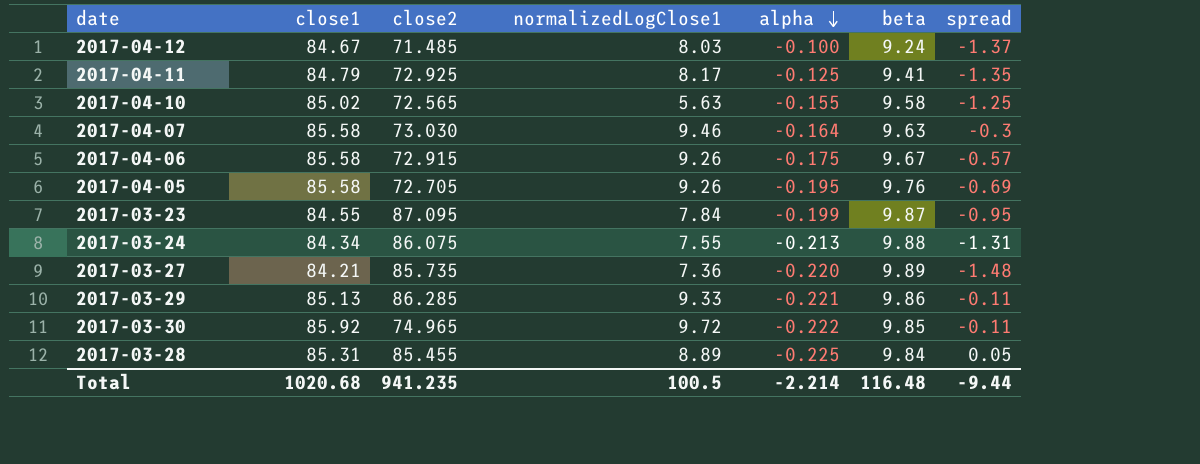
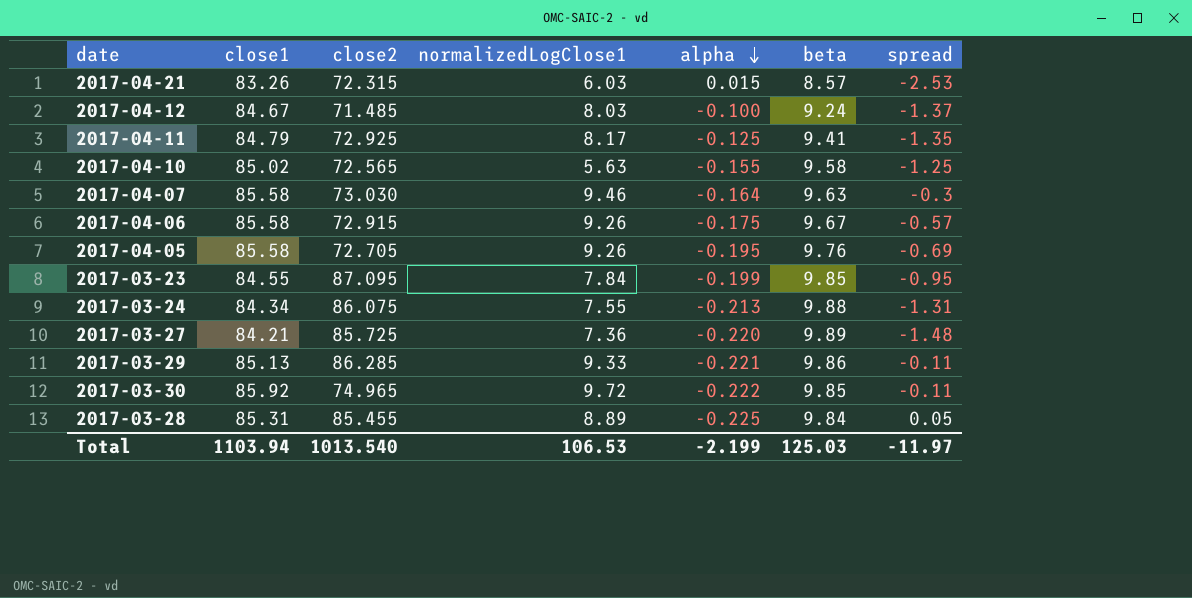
row 2017-04-21: none -> 83.26 | 72.315 | 6.03 | 0.015 | 8.57 | -2.53
2017-03-23 | beta: 9.87 -> 9.85
2017-03-27 | close2: 85.735 -> 85.725
Total | close1: 1020.68 -> 1103.94
Total | close2: 941.235 -> 1013.540
Total | normalizedLogClose1: 100.5 -> 106.53
Total | alpha: -2.214 -> -2.199
Total | beta: 116.48 -> 125.03
Total | spread: -9.44 -> -11.97

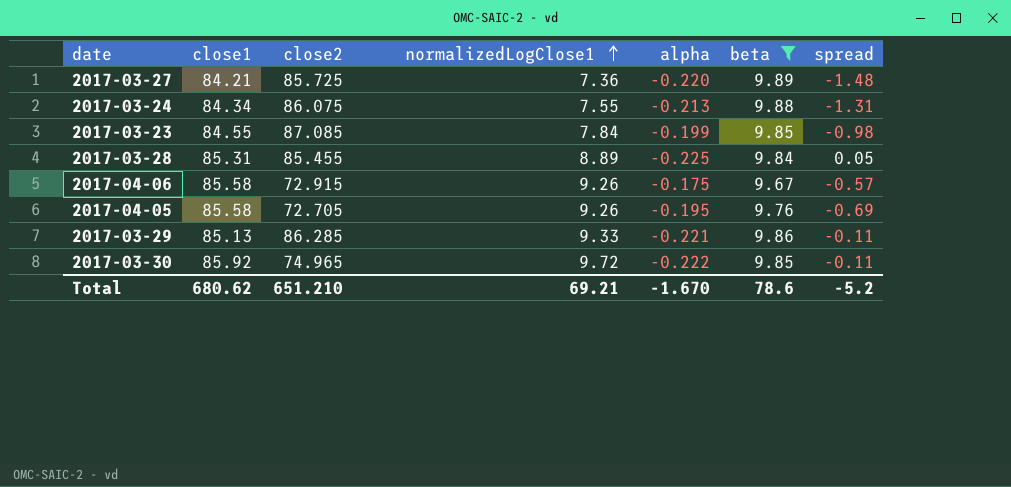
filter: none -> beta >= 9.67
row order: alpha descending -> normalizedLogClose1 ascending
2017-03-23 | close2: 87.095 -> 87.085
2017-03-23 | spread: -0.95 -> -0.98
Total | close1: 1103.94 -> 680.62
Total | close2: 1013.540 -> 651.210
Total | normalizedLogClose1: 106.53 -> 69.21
Total | alpha: -2.199 -> -1.670
Total | beta: 125.03 -> 78.6
Total | spread: -11.97 -> -5.2

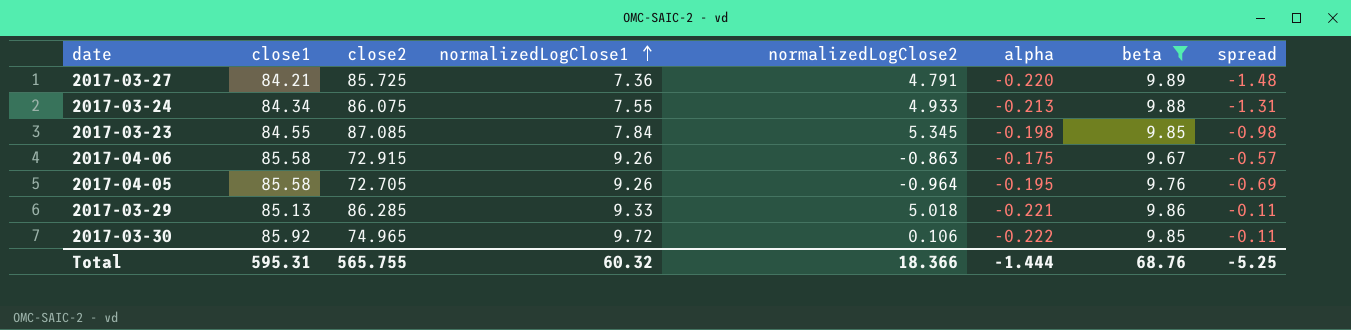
column normalizedLogClose2 | position: none -> 5
row 2017-03-28: 85.31 | 85.455 | 8.89 | -0.225 | 9.84 | 0.05 -> none
2017-03-23 | alpha: -0.199 -> -0.198
Total | close1: 680.62 -> 595.31
Total | close2: 651.210 -> 565.755
Total | normalizedLogClose1: 69.21 -> 60.32
Total | alpha: -1.670 -> -1.444
Total | beta: 78.6 -> 68.76
Total | spread: -5.2 -> -5.25

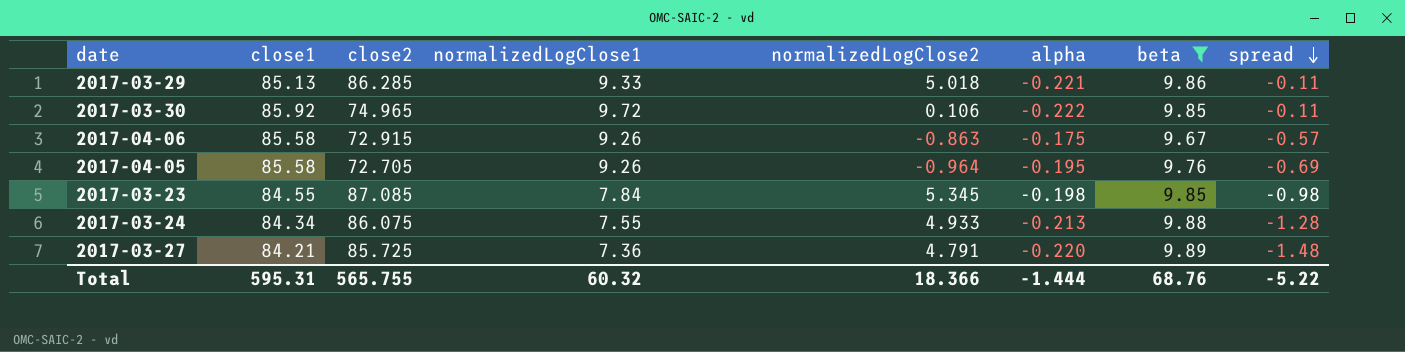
row order: normalizedLogClose1 ascending -> spread descending
2017-03-24 | spread: -1.31 -> -1.28
Total | spread: -5.25 -> -5.22

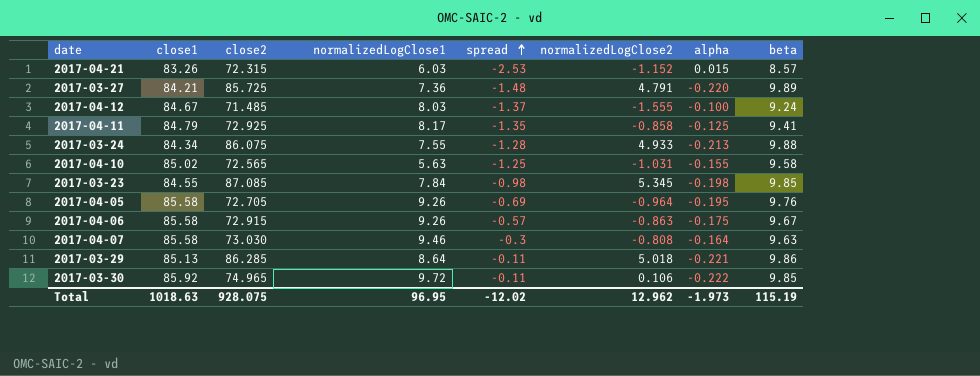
filter: beta >= 9.67 -> none
row order: spread descending -> spread ascending
column spread | position: 8 -> 5
2017-03-29 | normalizedLogClose1: 9.33 -> 8.64
Total | close1: 595.31 -> 1018.63
Total | close2: 565.755 -> 928.075
Total | normalizedLogClose1: 60.32 -> 96.95
Total | spread: -5.22 -> -12.02
Total | normalizedLogClose2: 18.366 -> 12.962
Total | alpha: -1.444 -> -1.973
Total | beta: 68.76 -> 115.19

